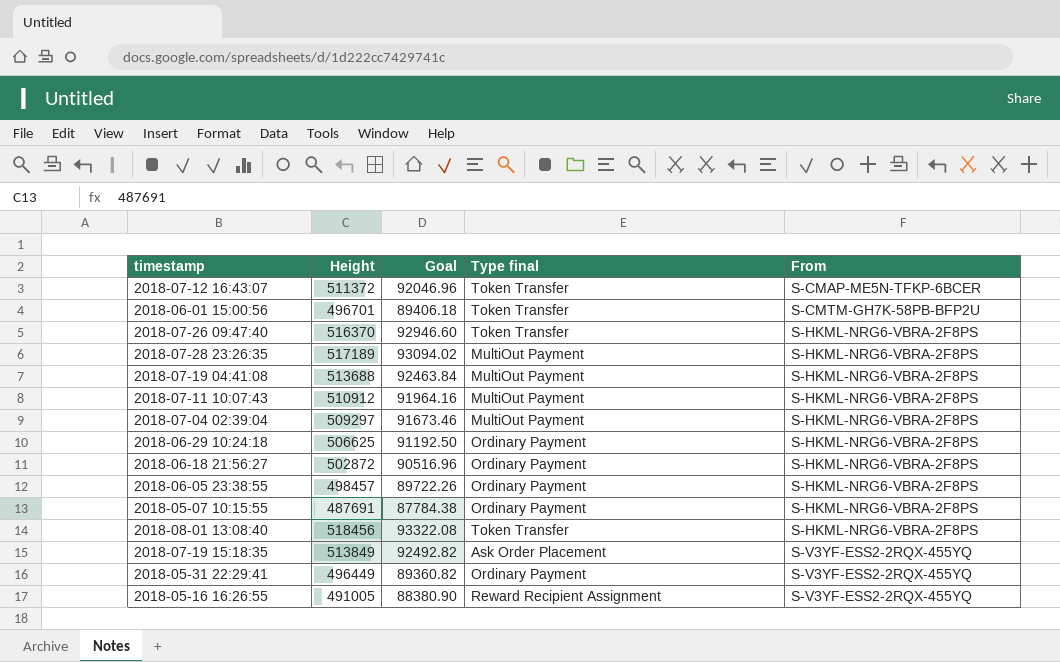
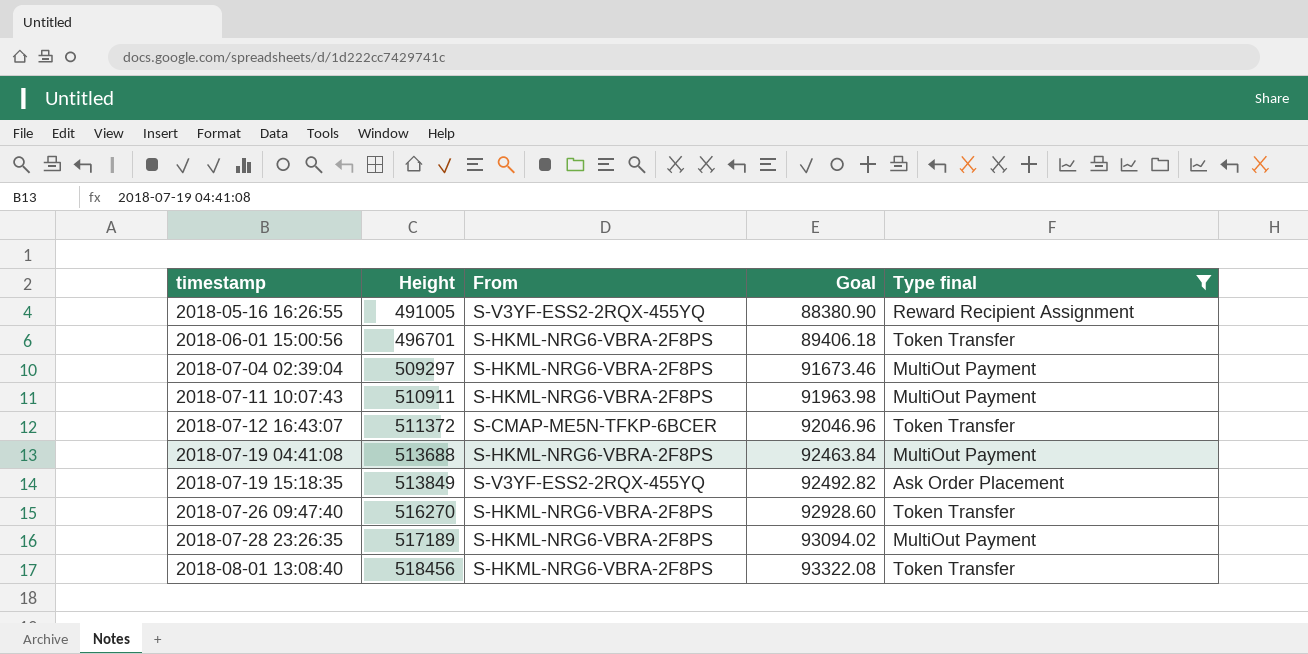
filter: none -> Type final != Ordinary Payment
row order: From ascending -> timestamp ascending
column From | position: 5 -> 3
2018-06-01 15:00:56 | From: S-CMTM-GH7K-58PB-BFP2U -> S-HKML-NRG6-VBRA-2F8PS
2018-07-11 10:07:43 | Height: 510912 -> 510911
2018-07-11 10:07:43 | Goal: 91964.16 -> 91963.98
2018-07-26 09:47:40 | Height: 516370 -> 516270
2018-07-26 09:47:40 | Goal: 92946.60 -> 92928.60

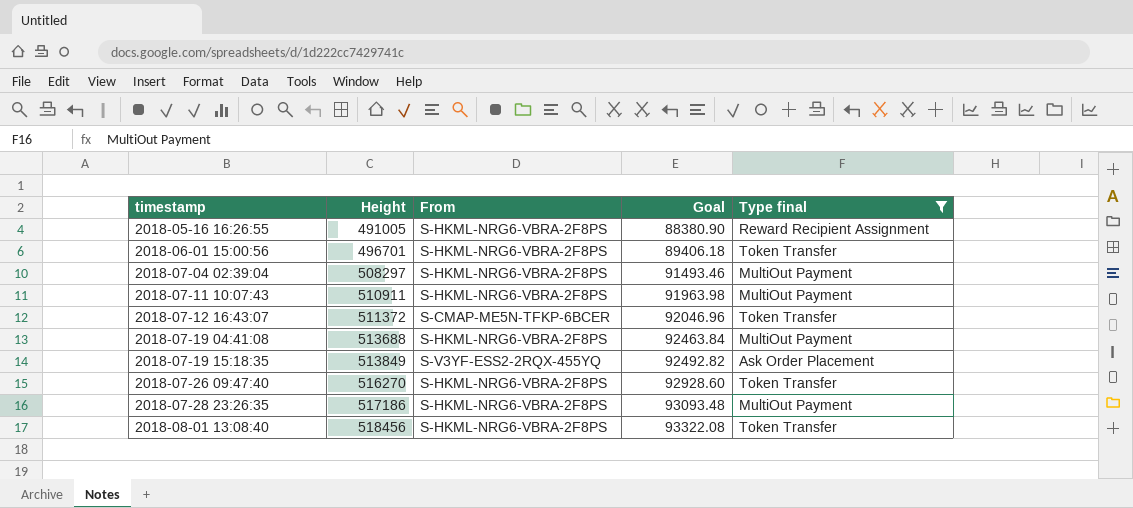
2018-05-16 16:26:55 | From: S-V3YF-ESS2-2RQX-455YQ -> S-HKML-NRG6-VBRA-2F8PS
2018-07-04 02:39:04 | Height: 509297 -> 508297
2018-07-04 02:39:04 | Goal: 91673.46 -> 91493.46
2018-07-28 23:26:35 | Height: 517189 -> 517186
2018-07-28 23:26:35 | Goal: 93094.02 -> 93093.48

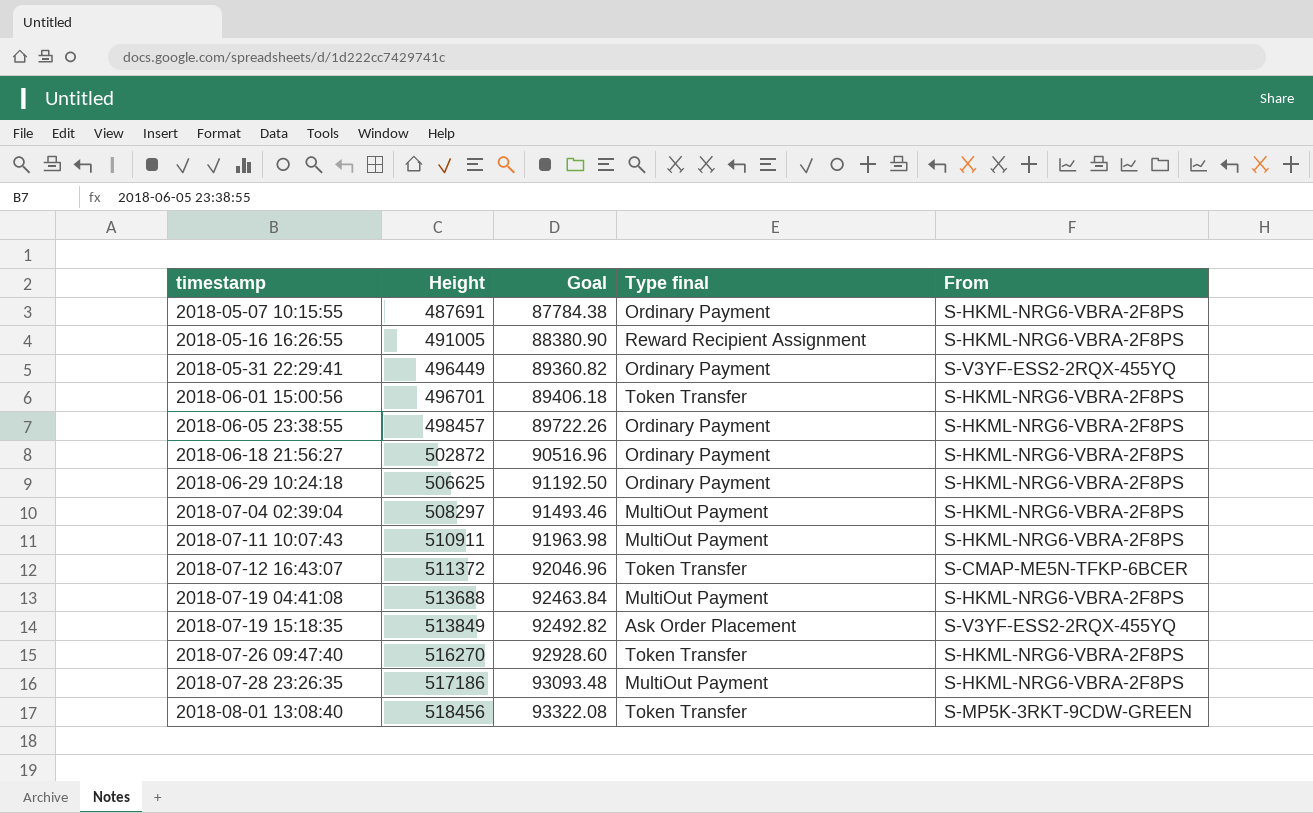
filter: Type final != Ordinary Payment -> none
column From | position: 3 -> 5
2018-08-01 13:08:40 | From: S-HKML-NRG6-VBRA-2F8PS -> S-MP5K-3RKT-9CDW-GREEN

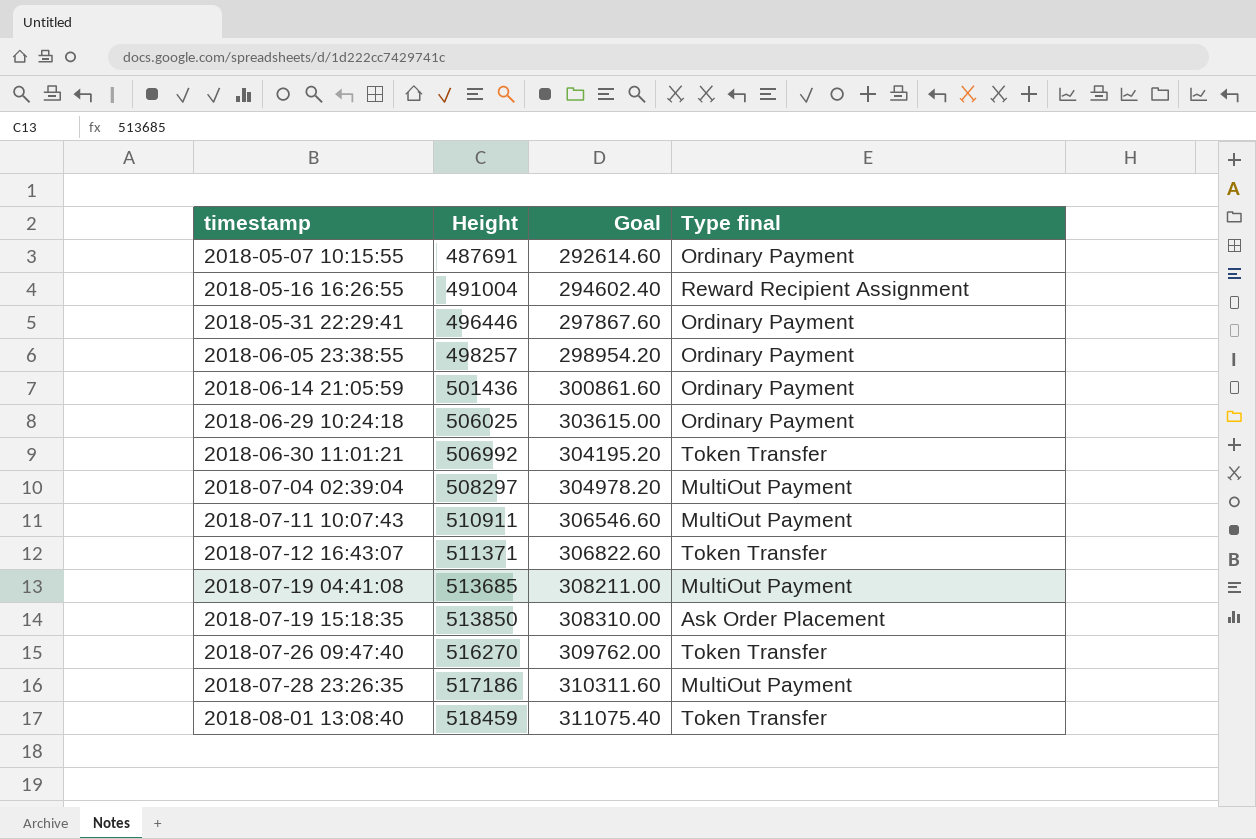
column From | position: 5 -> none
column Goal | formula: [Height] * 0.18 -> [Height] * 0.6
row 2018-06-01 15:00:56: 496701 | 89406.18 | Token Transfer | S-HKML-NRG6-VBRA-2F8PS -> none
row 2018-06-18 21:56:27: 502872 | 90516.96 | Ordinary Payment | S-HKML-NRG6-VBRA-2F8PS -> none
2018-05-16 16:26:55 | Height: 491005 -> 491004
2018-05-31 22:29:41 | Height: 496449 -> 496446
2018-06-05 23:38:55 | Height: 498457 -> 498257
row 2018-06-14 21:05:59: none -> 501436 | 300861.60 | Ordinary Payment
2018-06-29 10:24:18 | Height: 506625 -> 506025
row 2018-06-30 11:01:21: none -> 506992 | 304195.20 | Token Transfer
2018-07-12 16:43:07 | Height: 511372 -> 511371
2018-07-19 04:41:08 | Height: 513688 -> 513685
2018-07-19 15:18:35 | Height: 513849 -> 513850
2018-08-01 13:08:40 | Height: 518456 -> 518459

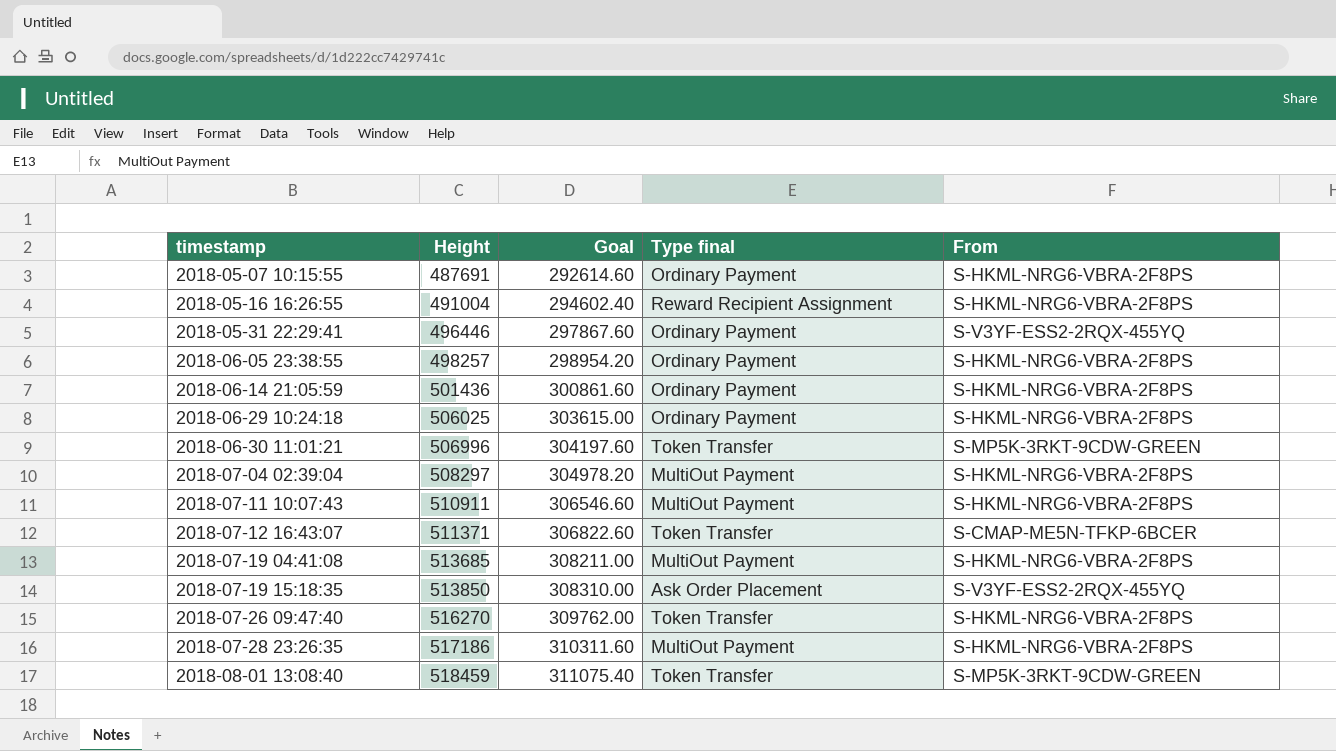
column From | position: none -> 5
2018-06-30 11:01:21 | Height: 506992 -> 506996
2018-06-30 11:01:21 | Goal: 304195.20 -> 304197.60

